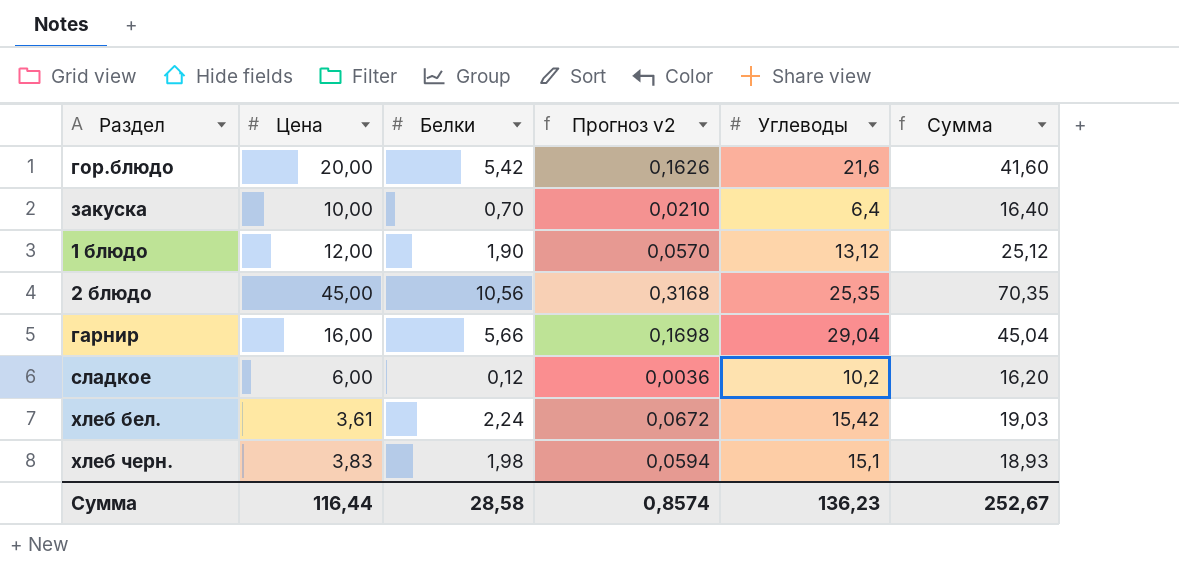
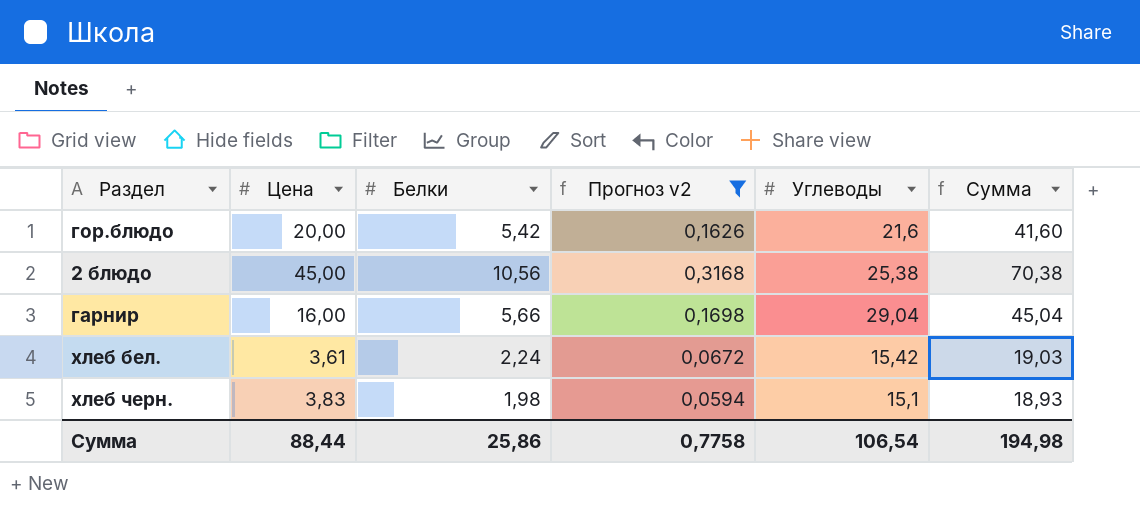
filter: none -> Прогноз v2 >= 0,0594
2 блюдо | Углеводы: 25,35 -> 25,38
2 блюдо | Сумма: 70,35 -> 70,38
Сумма | Цена: 116,44 -> 88,44
Сумма | Белки: 28,58 -> 25,86
Сумма | Прогноз v2: 0,8574 -> 0,7758
Сумма | Углеводы: 136,23 -> 106,54
Сумма | Сумма: 252,67 -> 194,98

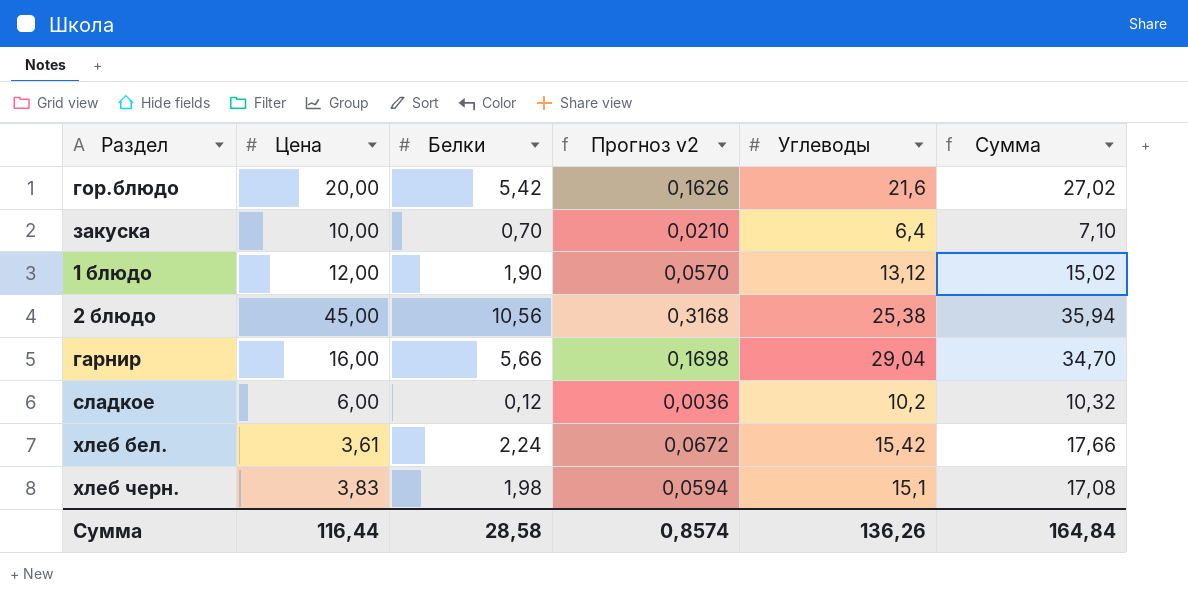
filter: Прогноз v2 >= 0,0594 -> none
column Сумма | formula: [Цена] + [Углеводы] -> [Белки] + [Углеводы]
Сумма | Цена: 88,44 -> 116,44
Сумма | Белки: 25,86 -> 28,58
Сумма | Прогноз v2: 0,7758 -> 0,8574
Сумма | Углеводы: 106,54 -> 136,26
Сумма | Сумма: 194,98 -> 164,84

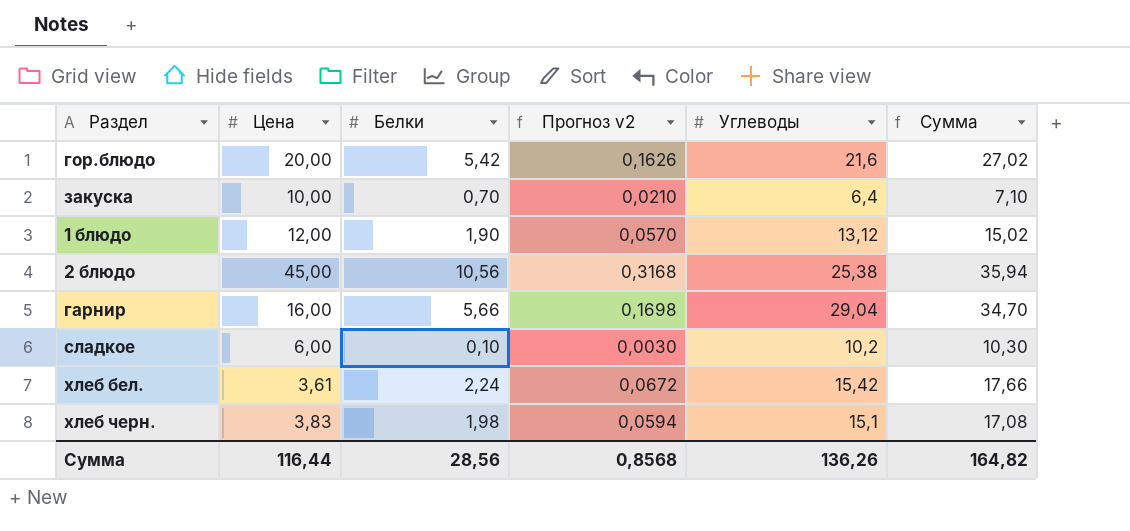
сладкое | Белки: 0,12 -> 0,10
сладкое | Прогноз v2: 0,0036 -> 0,0030
сладкое | Сумма: 10,32 -> 10,30
Сумма | Белки: 28,58 -> 28,56
Сумма | Прогноз v2: 0,8574 -> 0,8568
Сумма | Сумма: 164,84 -> 164,82

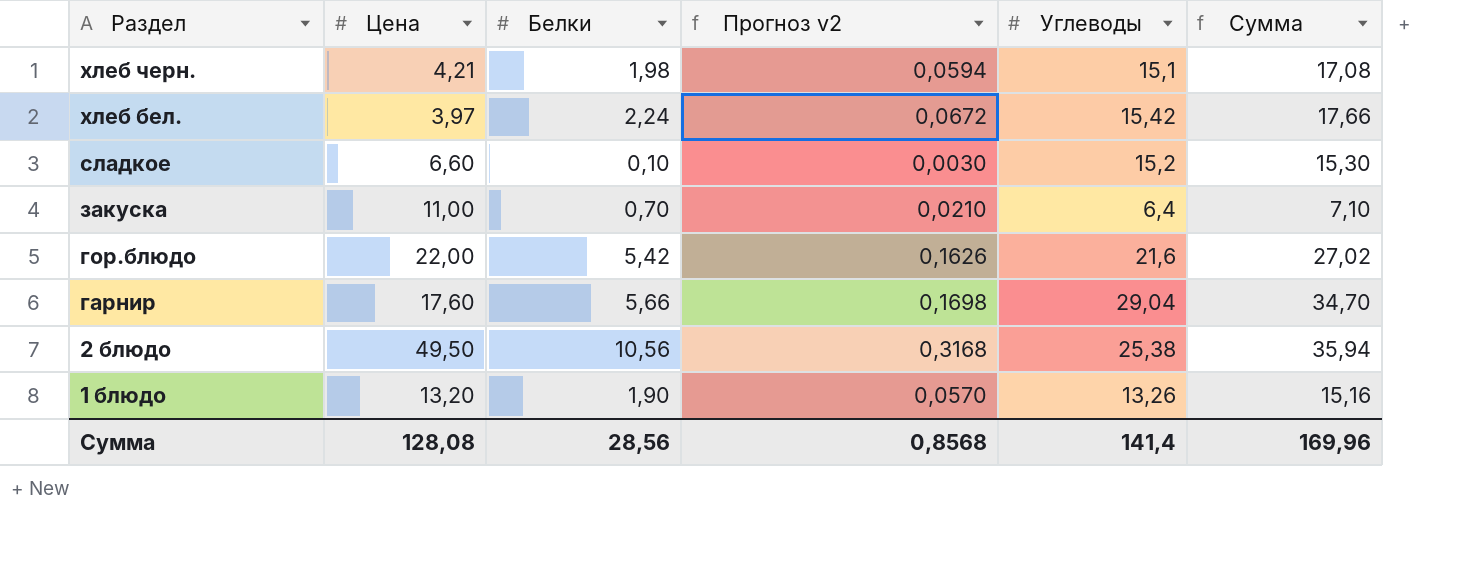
row order: none -> Раздел descending
хлеб черн. | Цена: 3,83 -> 4,21
хлеб бел. | Цена: 3,61 -> 3,97
сладкое | Цена: 6,00 -> 6,60
сладкое | Углеводы: 10,2 -> 15,2
сладкое | Сумма: 10,30 -> 15,30
закуска | Цена: 10,00 -> 11,00
гор.блюдо | Цена: 20,00 -> 22,00
гарнир | Цена: 16,00 -> 17,60
2 блюдо | Цена: 45,00 -> 49,50
1 блюдо | Цена: 12,00 -> 13,20
1 блюдо | Углеводы: 13,12 -> 13,26
1 блюдо | Сумма: 15,02 -> 15,16
Сумма | Цена: 116,44 -> 128,08
Сумма | Углеводы: 136,26 -> 141,4
Сумма | Сумма: 164,82 -> 169,96

